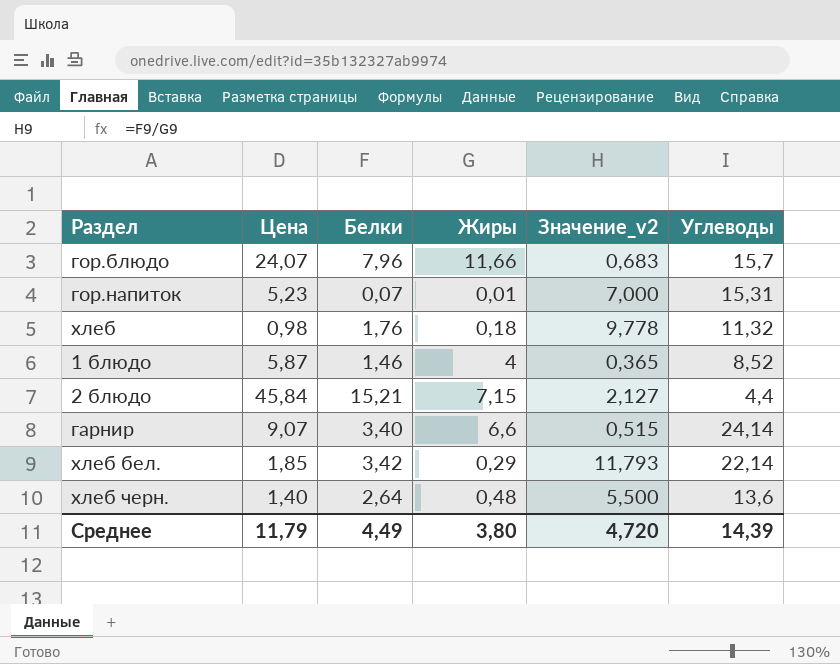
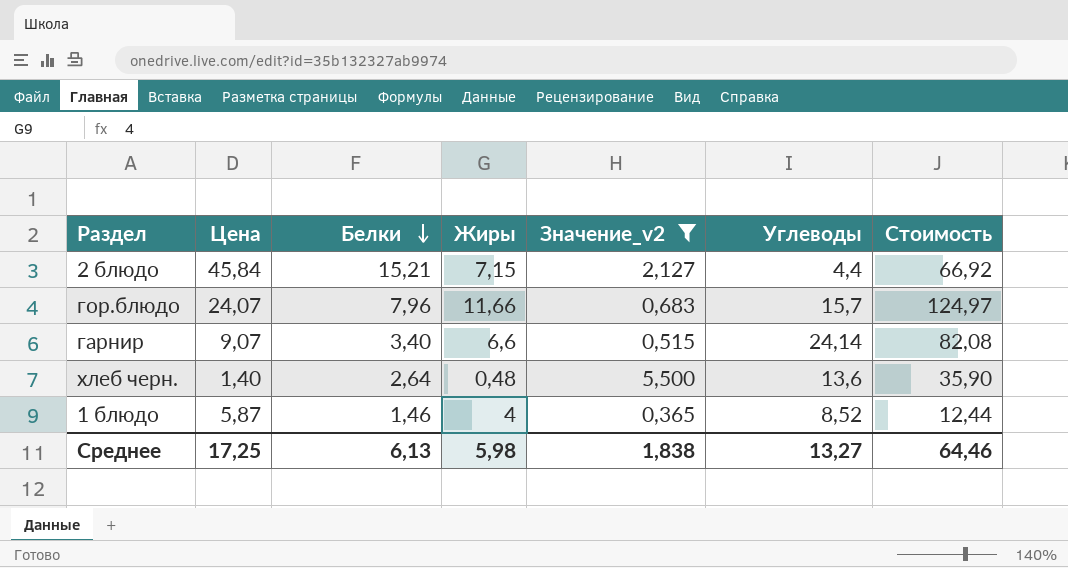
filter: none -> Значение_v2 <= 5,500
row order: none -> Белки descending
column Стоимость | formula: none -> [Белки] * [Углеводы]
Среднее | Цена: 11,79 -> 17,25
Среднее | Белки: 4,49 -> 6,13
Среднее | Жиры: 3,80 -> 5,98
Среднее | Значение_v2: 4,720 -> 1,838
Среднее | Углеводы: 14,39 -> 13,27

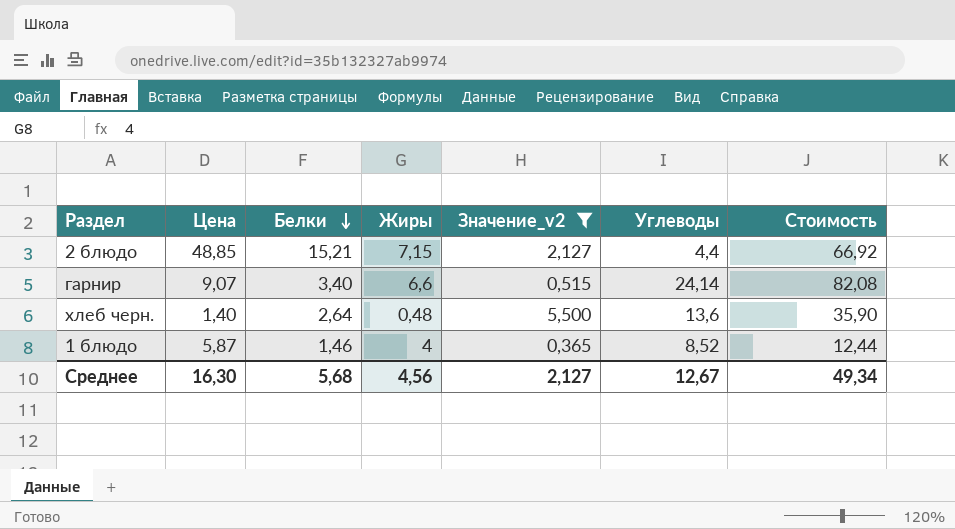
row гор.блюдо: 24,07 | 7,96 | 11,66 | 0,683 | 15,7 | 124,97 -> none
2 блюдо | Цена: 45,84 -> 48,85
Среднее | Цена: 17,25 -> 16,30
Среднее | Белки: 6,13 -> 5,68
Среднее | Жиры: 5,98 -> 4,56
Среднее | Значение_v2: 1,838 -> 2,127
Среднее | Углеводы: 13,27 -> 12,67
Среднее | Стоимость: 64,46 -> 49,34

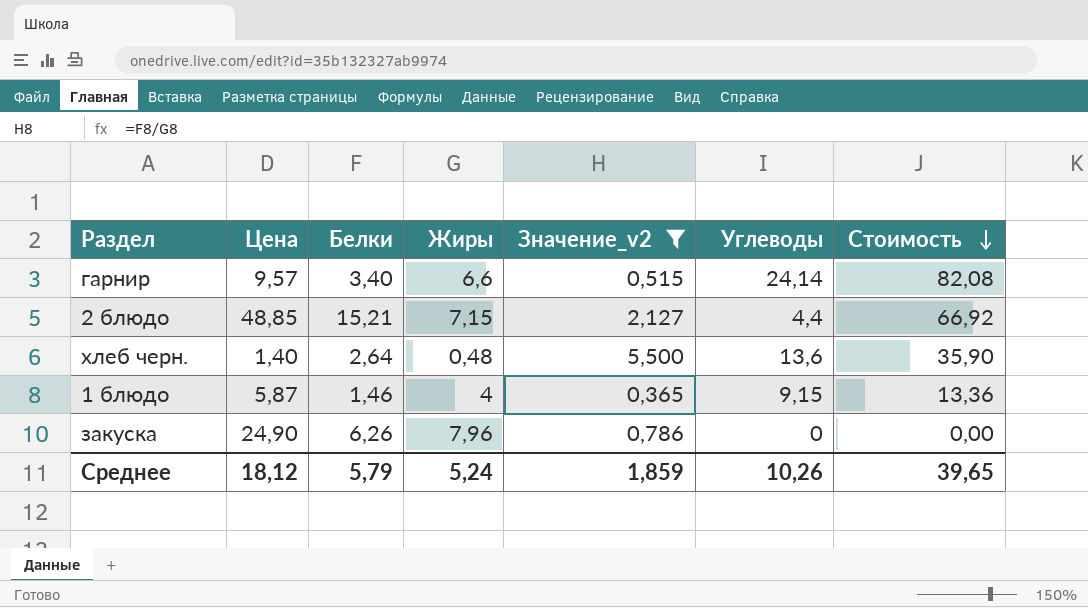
row order: Белки descending -> Стоимость descending
гарнир | Цена: 9,07 -> 9,57
1 блюдо | Углеводы: 8,52 -> 9,15
1 блюдо | Стоимость: 12,44 -> 13,36
row закуска: none -> 24,90 | 6,26 | 7,96 | 0,786 | 0 | 0,00
Среднее | Цена: 16,30 -> 18,12
Среднее | Белки: 5,68 -> 5,79
Среднее | Жиры: 4,56 -> 5,24
Среднее | Значение_v2: 2,127 -> 1,859
Среднее | Углеводы: 12,67 -> 10,26
Среднее | Стоимость: 49,34 -> 39,65

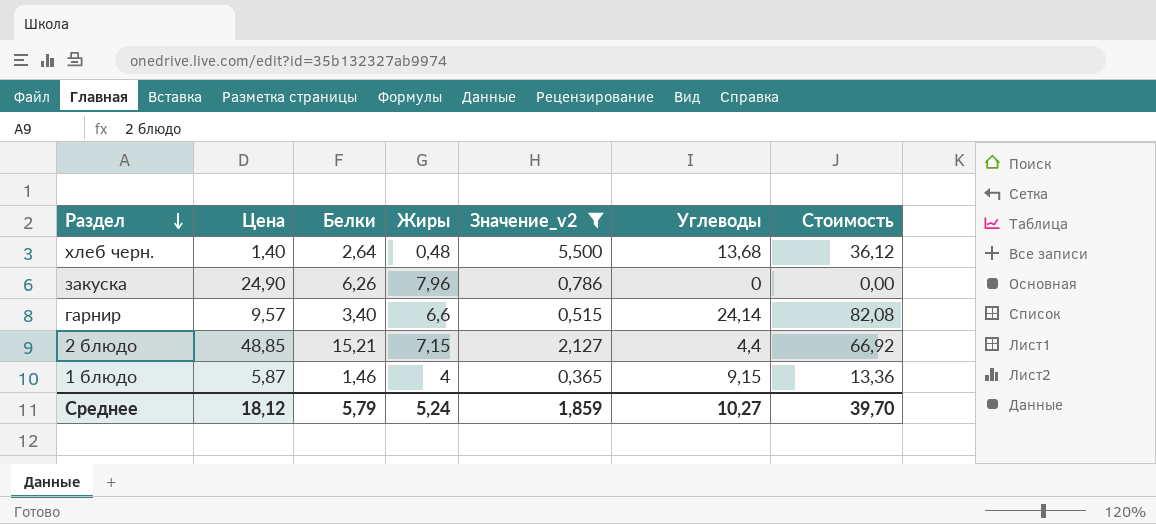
row order: Стоимость descending -> Раздел descending
хлеб черн. | Углеводы: 13,6 -> 13,68
хлеб черн. | Стоимость: 35,90 -> 36,12
Среднее | Углеводы: 10,26 -> 10,27
Среднее | Стоимость: 39,65 -> 39,70

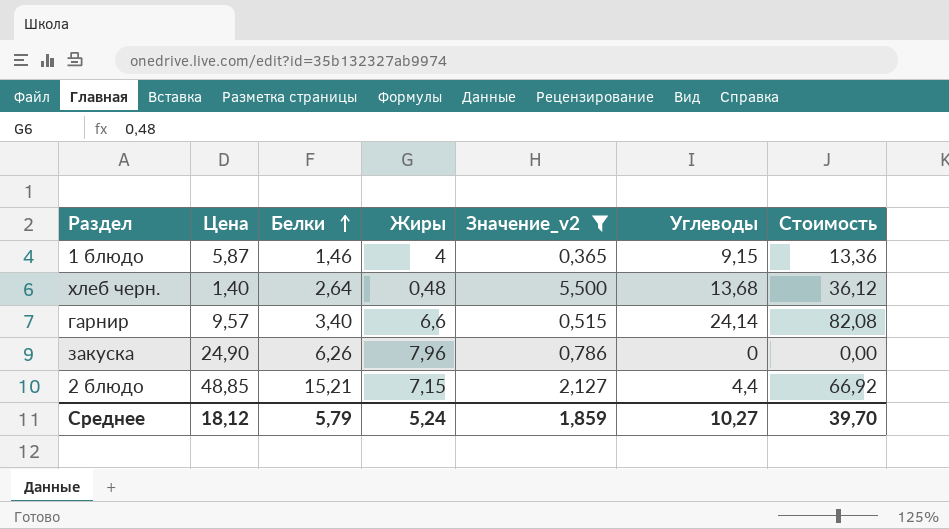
row order: Раздел descending -> Белки ascending

